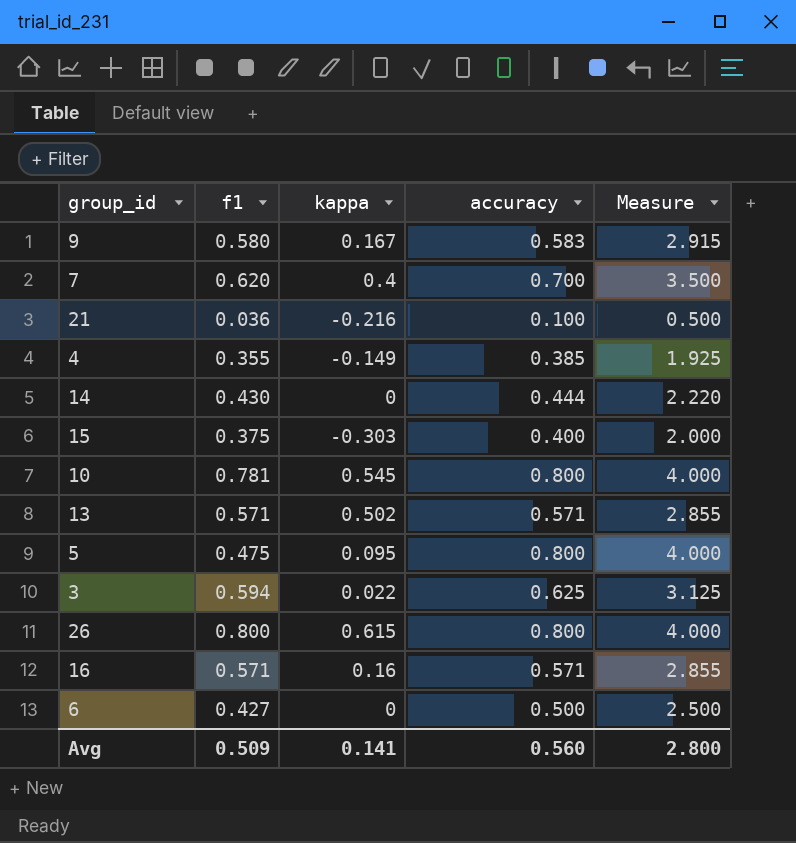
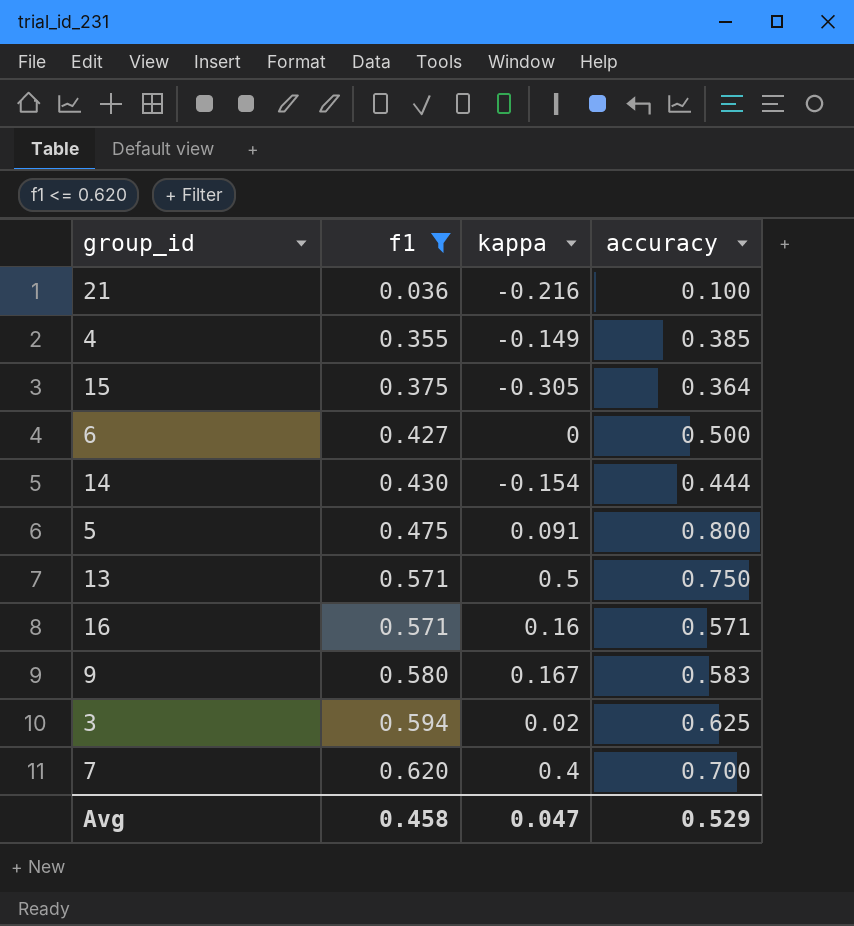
filter: none -> f1 <= 0.620
row order: none -> f1 ascending
column Measure | formula: [accuracy] * 5 -> none
15 | kappa: -0.303 -> -0.305
15 | accuracy: 0.400 -> 0.364
14 | kappa: 0 -> -0.154
5 | kappa: 0.095 -> 0.091
13 | kappa: 0.502 -> 0.5
13 | accuracy: 0.571 -> 0.750
3 | kappa: 0.022 -> 0.02
Avg | f1: 0.509 -> 0.458
Avg | kappa: 0.141 -> 0.047
Avg | accuracy: 0.560 -> 0.529

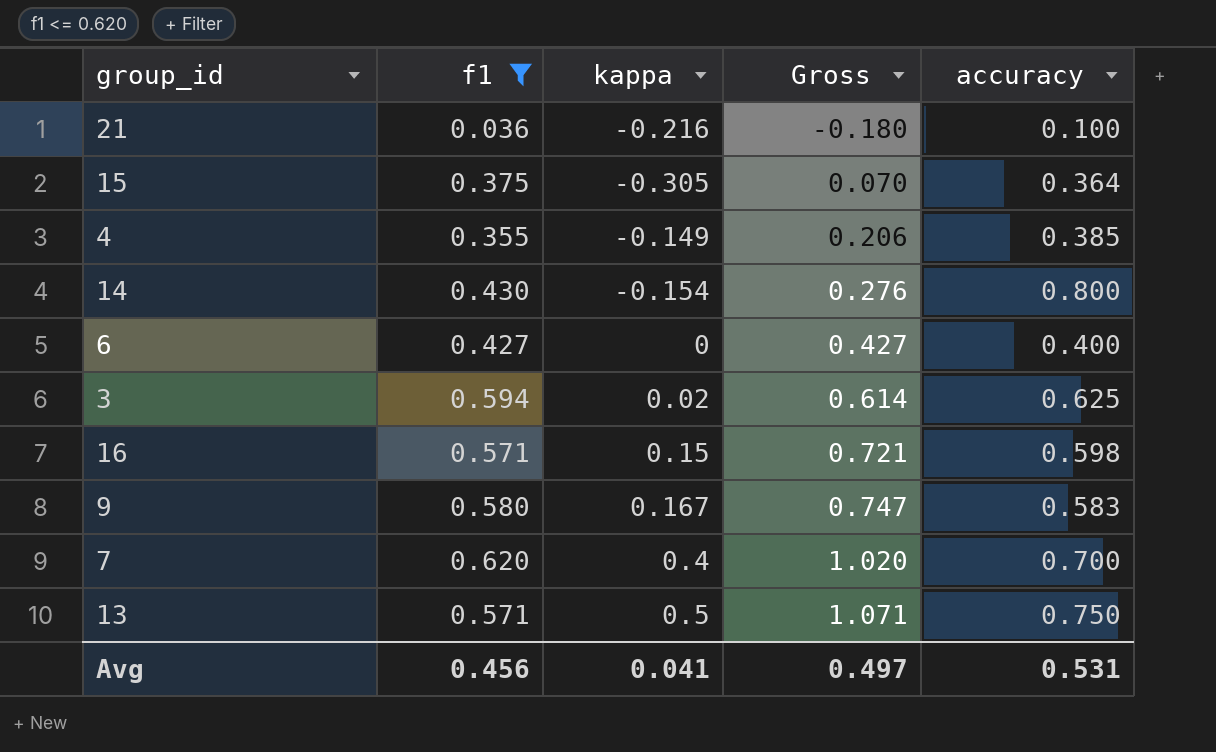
row order: f1 ascending -> Gross ascending
column Gross | formula: none -> [f1] + [kappa]
row 5: 0.475 | 0.091 | 0.800 -> none
14 | accuracy: 0.444 -> 0.800
6 | accuracy: 0.500 -> 0.400
16 | kappa: 0.16 -> 0.15
16 | accuracy: 0.571 -> 0.598
Avg | f1: 0.458 -> 0.456
Avg | kappa: 0.047 -> 0.041
Avg | accuracy: 0.529 -> 0.531

